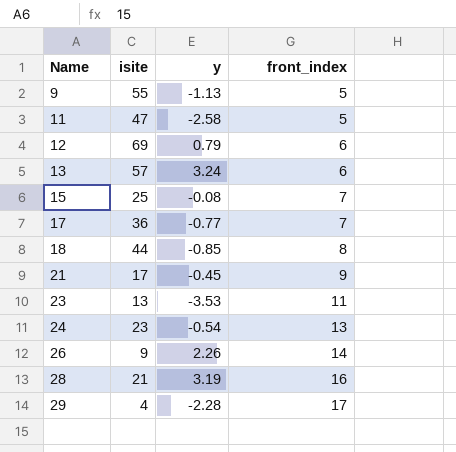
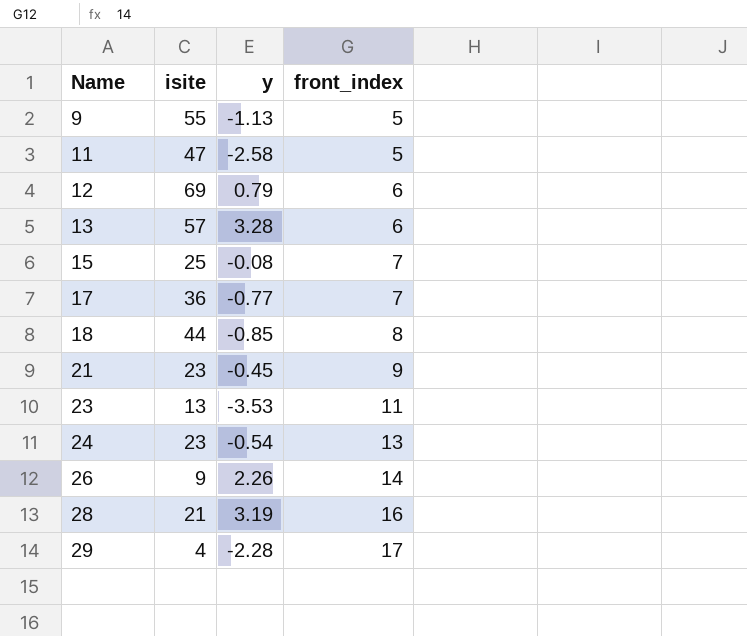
13 | y: 3.24 -> 3.28
21 | isite: 17 -> 23

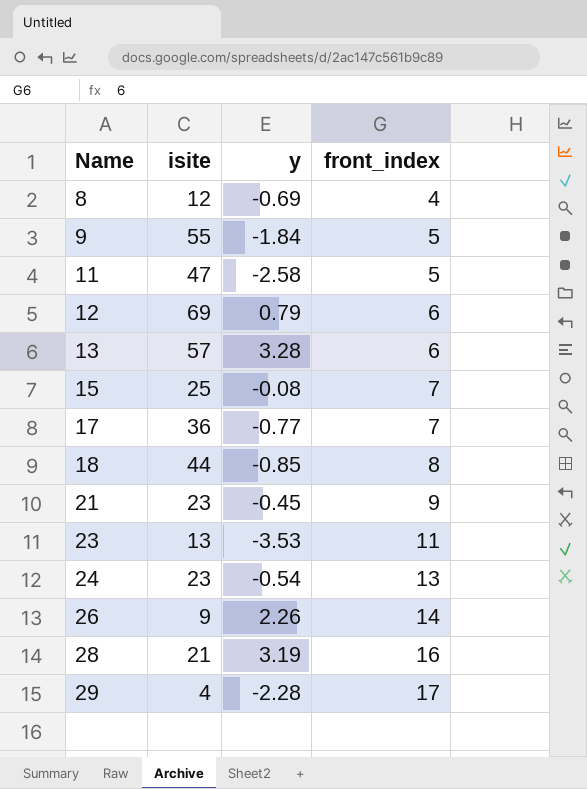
row 8: none -> 12 | -0.69 | 4
9 | y: -1.13 -> -1.84

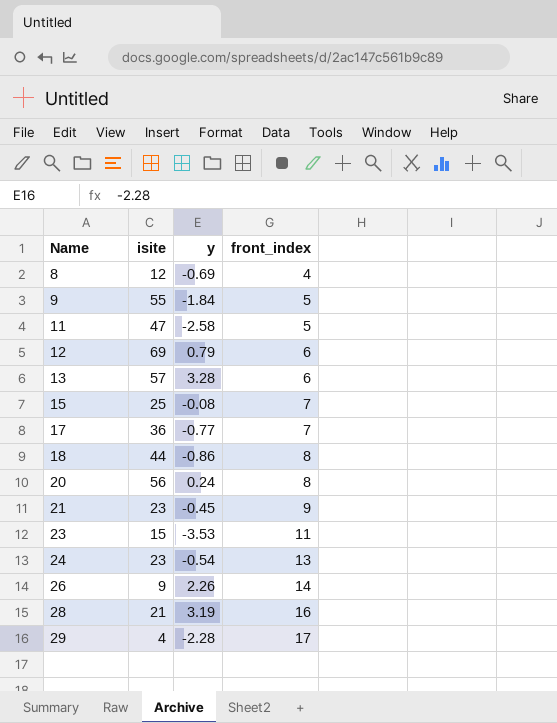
18 | y: -0.85 -> -0.86
row 20: none -> 56 | 0.24 | 8
23 | isite: 13 -> 15

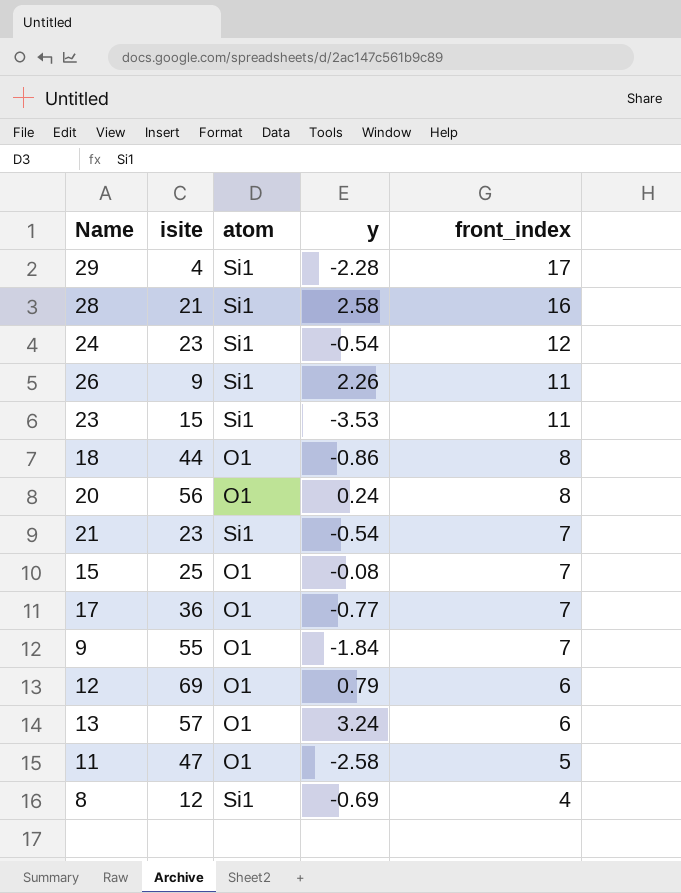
row order: Name ascending -> front_index descending
column atom | position: none -> 3
28 | y: 3.19 -> 2.58
24 | front_index: 13 -> 12
26 | front_index: 14 -> 11
21 | y: -0.45 -> -0.54
21 | front_index: 9 -> 7
9 | front_index: 5 -> 7
13 | y: 3.28 -> 3.24

